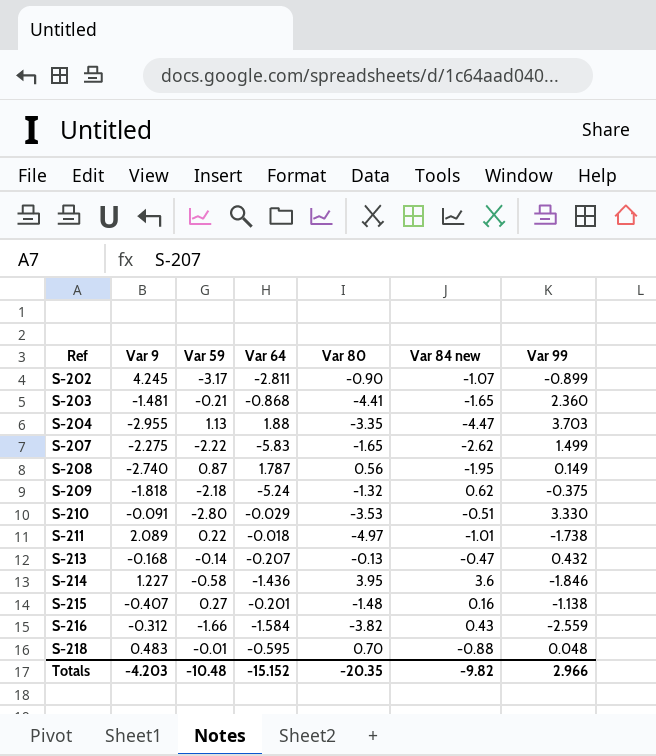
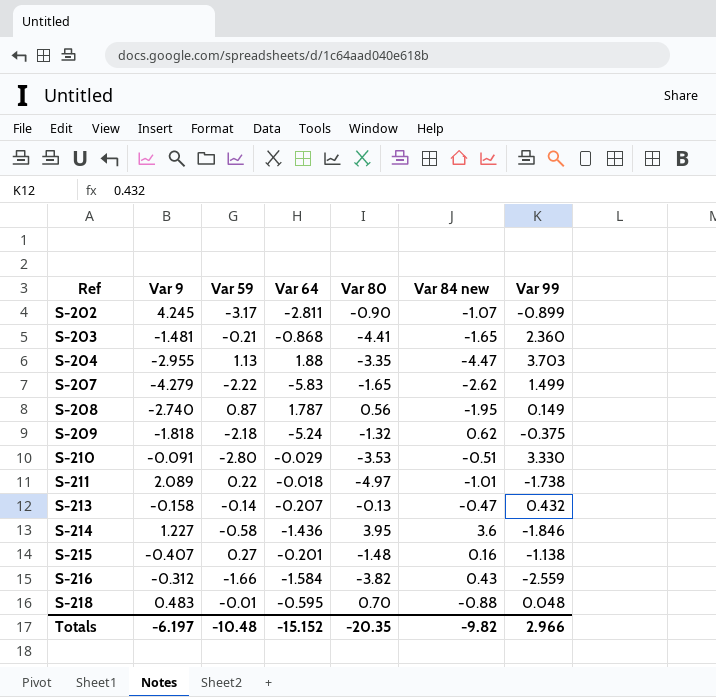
S-207 | Var 9: -2.275 -> -4.279
S-213 | Var 9: -0.168 -> -0.158
Totals | Var 9: -4.203 -> -6.197

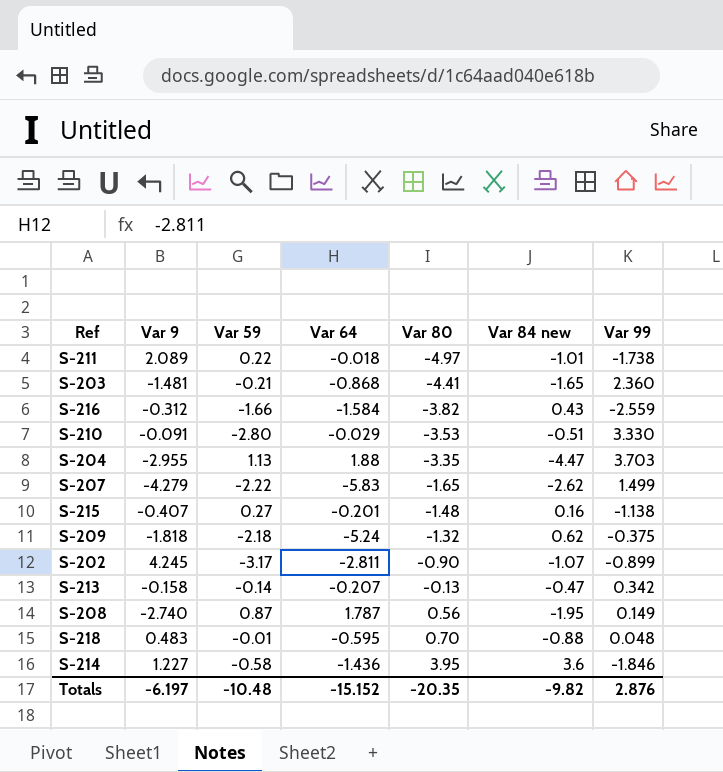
row order: Ref ascending -> Var 80 ascending
S-213 | Var 99: 0.432 -> 0.342
Totals | Var 99: 2.966 -> 2.876

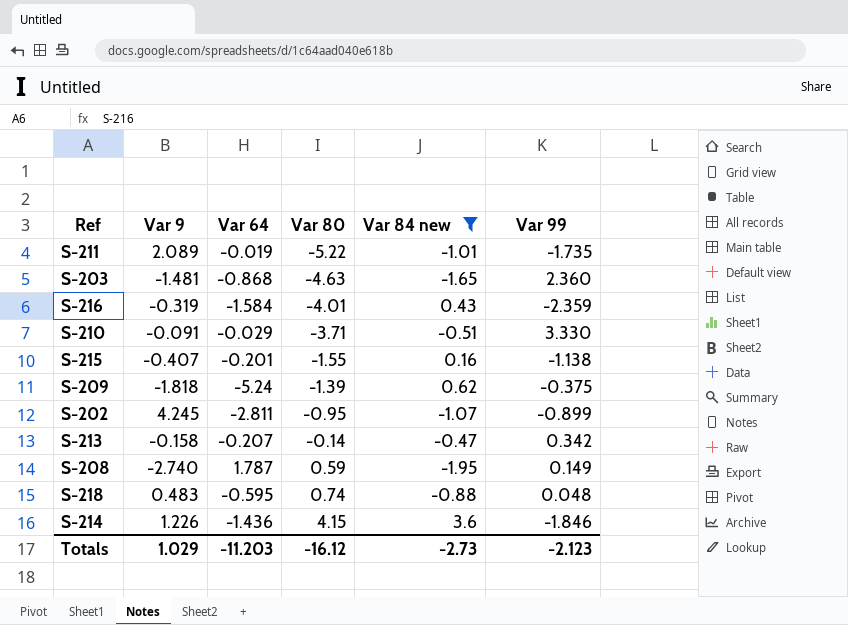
filter: none -> Var 84 new >= -1.95
column Var 59 | position: 3 -> none
S-211 | Var 64: -0.018 -> -0.019
S-211 | Var 80: -4.97 -> -5.22
S-211 | Var 99: -1.738 -> -1.735
S-203 | Var 80: -4.41 -> -4.63
S-216 | Var 9: -0.312 -> -0.319
S-216 | Var 80: -3.82 -> -4.01
S-216 | Var 99: -2.559 -> -2.359
S-210 | Var 80: -3.53 -> -3.71
S-215 | Var 80: -1.48 -> -1.55
S-209 | Var 80: -1.32 -> -1.39
S-202 | Var 80: -0.90 -> -0.95
S-213 | Var 80: -0.13 -> -0.14
S-208 | Var 80: 0.56 -> 0.59
S-218 | Var 80: 0.70 -> 0.74
S-214 | Var 9: 1.227 -> 1.226
S-214 | Var 80: 3.95 -> 4.15
Totals | Var 9: -6.197 -> 1.029
Totals | Var 64: -15.152 -> -11.203
Totals | Var 80: -20.35 -> -16.12
Totals | Var 84 new: -9.82 -> -2.73
Totals | Var 99: 2.876 -> -2.123

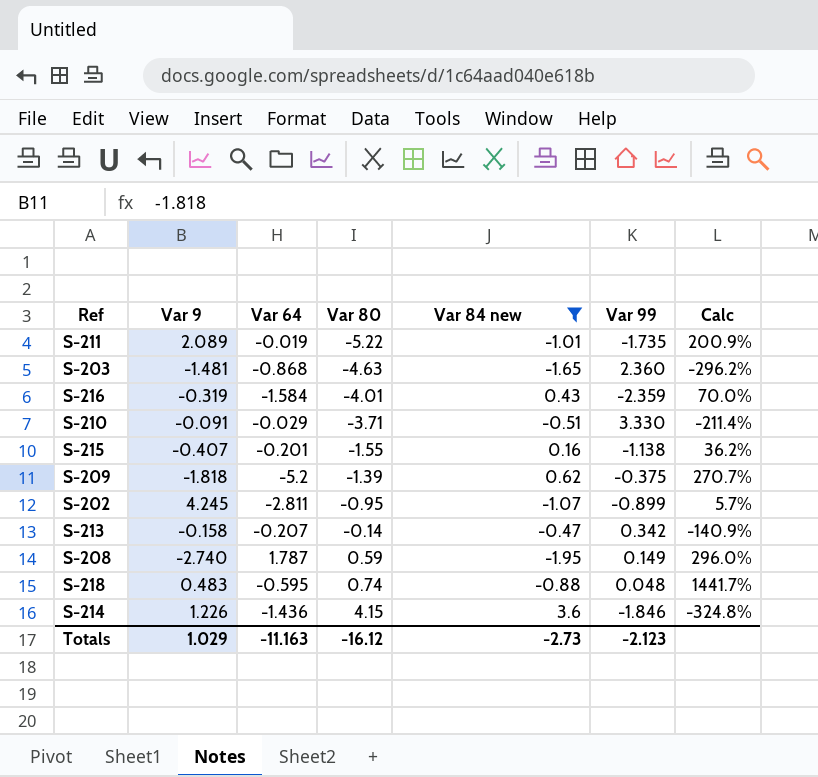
column Calc | formula: none -> ([Var 80] - [Var 99]) / [Var 99]
S-209 | Var 64: -5.24 -> -5.2
Totals | Var 64: -11.203 -> -11.163

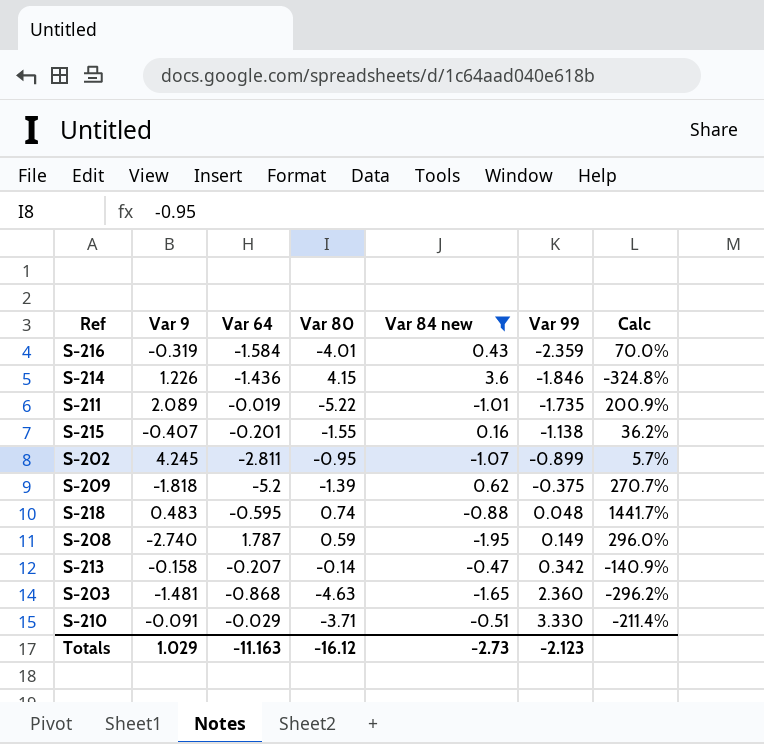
row order: Var 80 ascending -> Var 99 ascending

